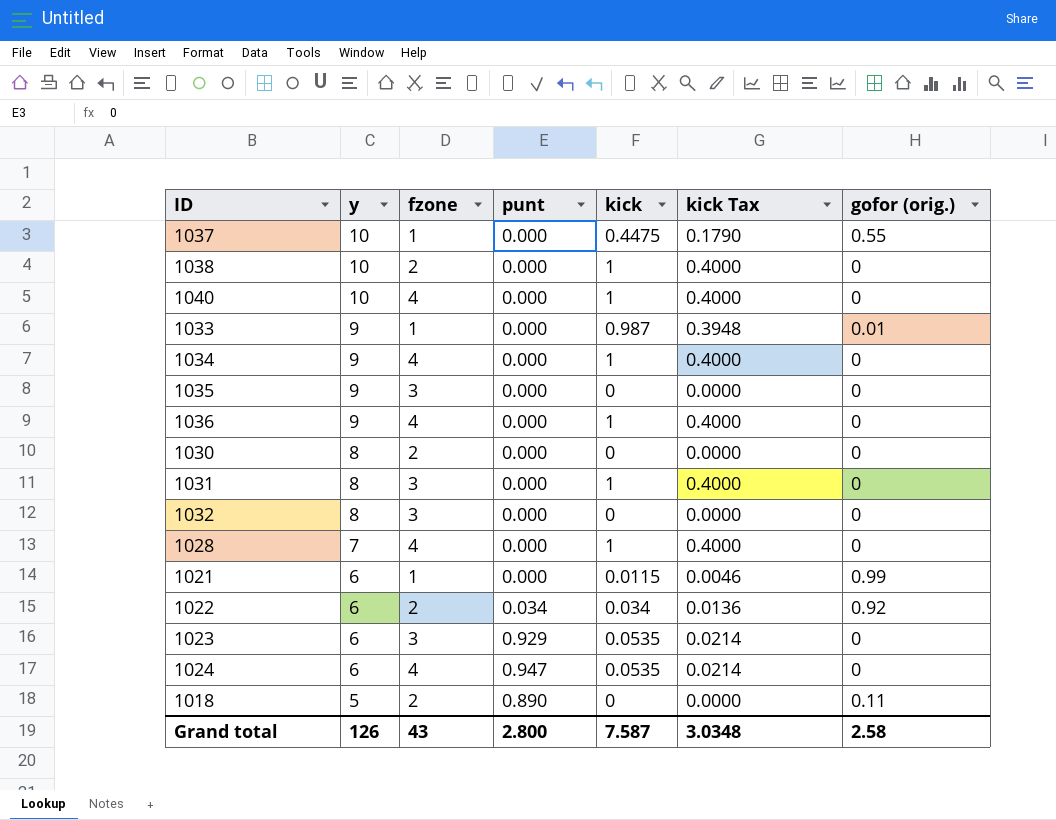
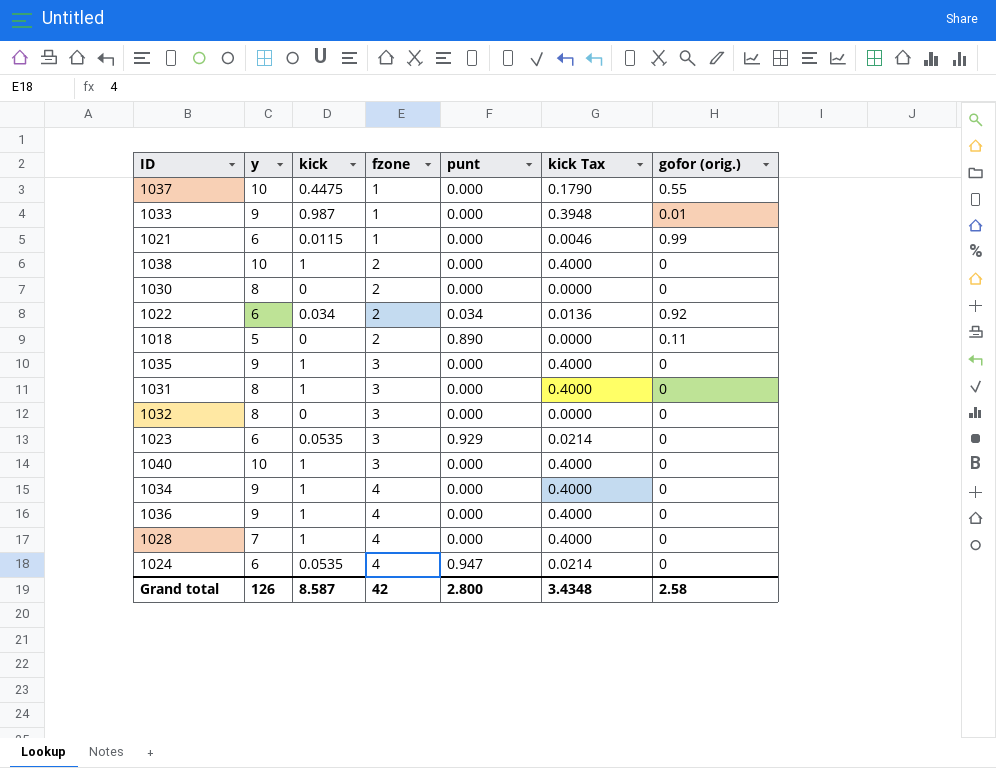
row order: y descending -> fzone ascending
column kick | position: 5 -> 3
1035 | kick: 0 -> 1
1035 | kick Tax: 0.0000 -> 0.4000
1040 | fzone: 4 -> 3
Grand total | kick: 7.587 -> 8.587
Grand total | fzone: 43 -> 42
Grand total | kick Tax: 3.0348 -> 3.4348

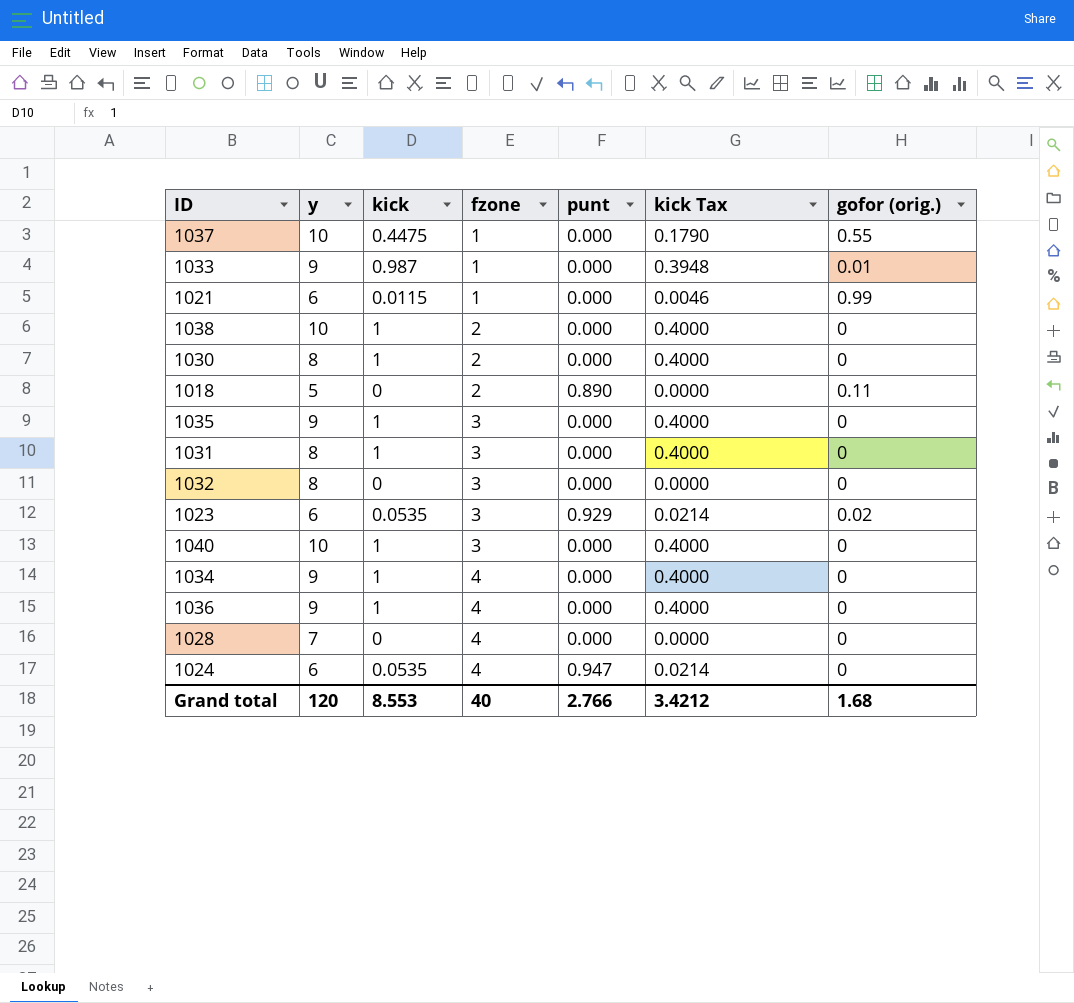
row 1022: 6 | 0.034 | 2 | 0.034 | 0.0136 | 0.92 -> none
1030 | kick: 0 -> 1
1030 | kick Tax: 0.0000 -> 0.4000
1023 | gofor (orig.): 0 -> 0.02
1028 | kick: 1 -> 0
1028 | kick Tax: 0.4000 -> 0.0000
Grand total | y: 126 -> 120
Grand total | kick: 8.587 -> 8.553
Grand total | fzone: 42 -> 40
Grand total | punt: 2.800 -> 2.766
Grand total | kick Tax: 3.4348 -> 3.4212
Grand total | gofor (orig.): 2.58 -> 1.68

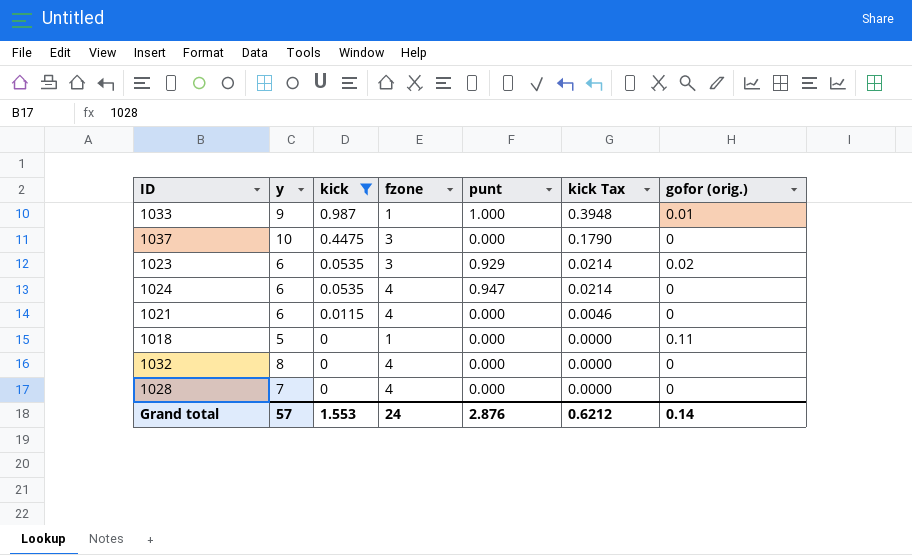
filter: none -> kick != 1
row order: fzone ascending -> kick descending
1033 | punt: 0.000 -> 1.000
1037 | fzone: 1 -> 3
1037 | gofor (orig.): 0.55 -> 0
1021 | fzone: 1 -> 4
1021 | gofor (orig.): 0.99 -> 0
1018 | fzone: 2 -> 1
1018 | punt: 0.890 -> 0.000
1032 | fzone: 3 -> 4
Grand total | y: 120 -> 57
Grand total | kick: 8.553 -> 1.553
Grand total | fzone: 40 -> 24
Grand total | punt: 2.766 -> 2.876
Grand total | kick Tax: 3.4212 -> 0.6212
Grand total | gofor (orig.): 1.68 -> 0.14

